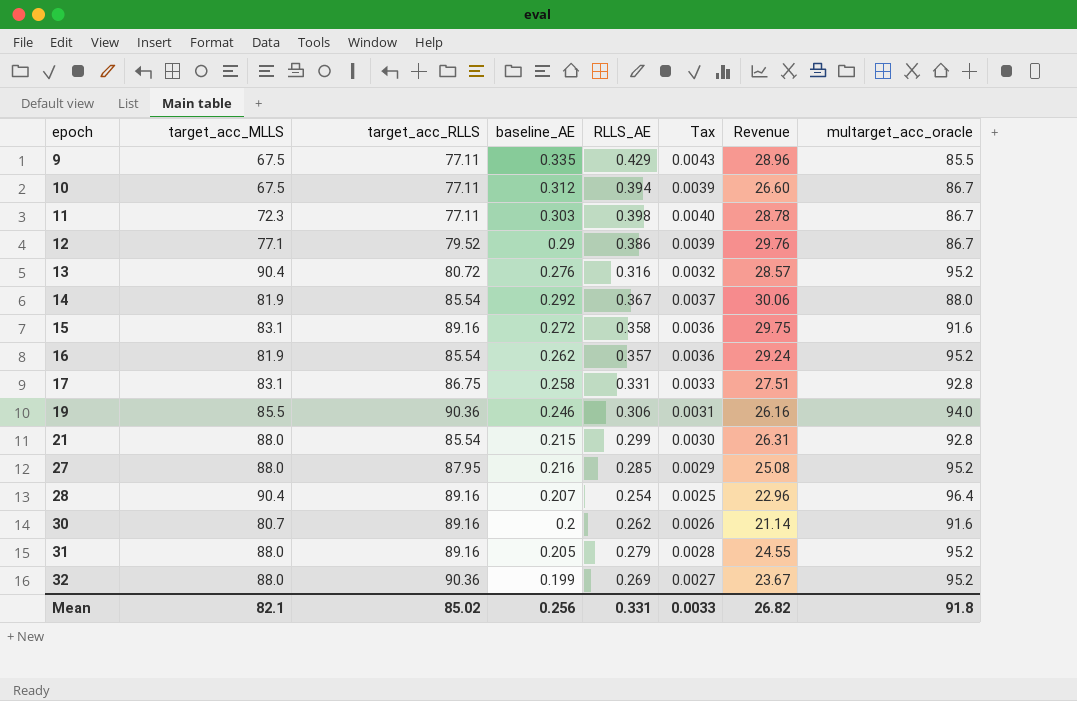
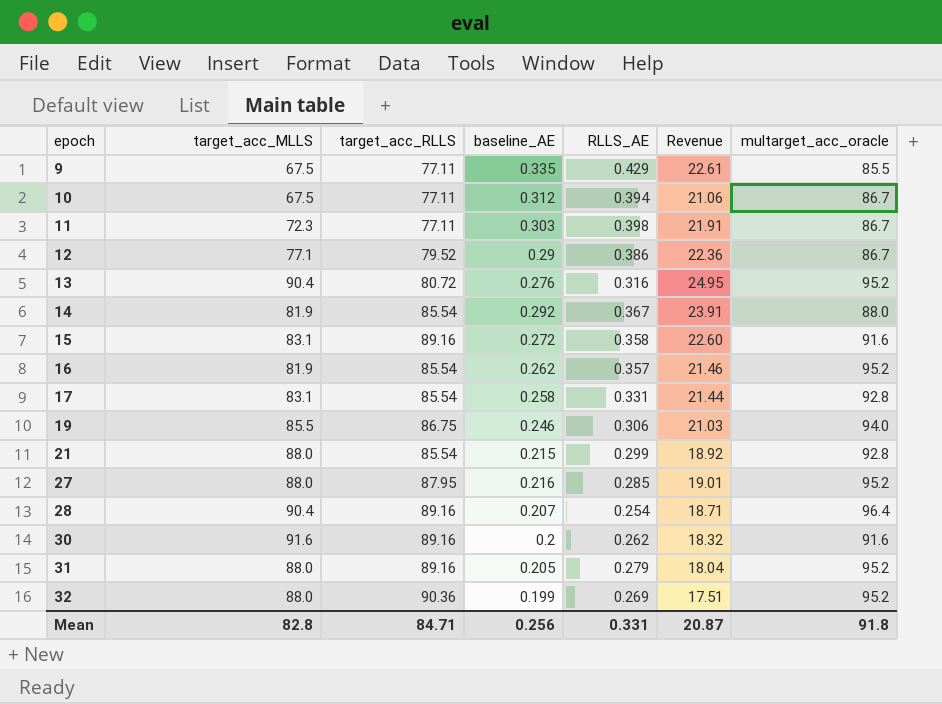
column Tax | formula: [RLLS_AE] * 0.01 -> none
column Revenue | formula: [target_acc_MLLS] * [RLLS_AE] -> [target_acc_MLLS] * [baseline_AE]
17 | target_acc_RLLS: 86.75 -> 85.54
19 | target_acc_RLLS: 90.36 -> 86.75
30 | target_acc_MLLS: 80.7 -> 91.6
Mean | target_acc_MLLS: 82.1 -> 82.8
Mean | target_acc_RLLS: 85.02 -> 84.71
Mean | Revenue: 26.82 -> 20.87

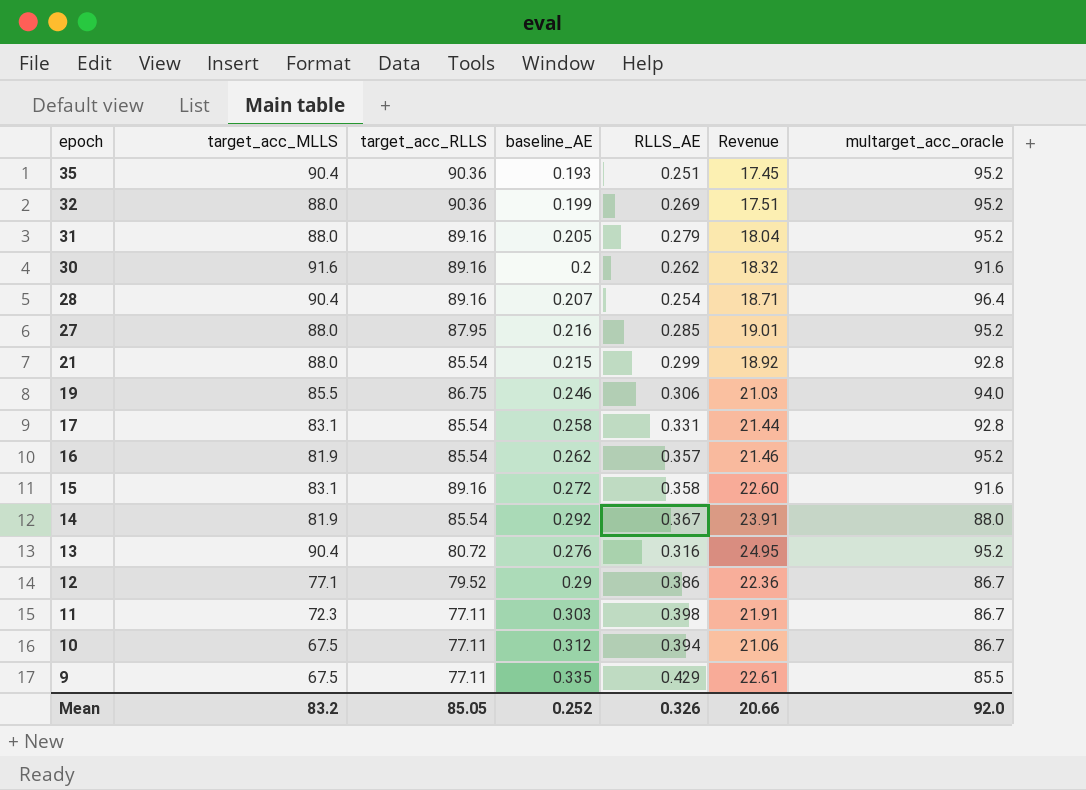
row order: epoch ascending -> epoch descending
row 35: none -> 90.4 | 90.36 | 0.193 | 0.251 | 17.45 | 95.2
Mean | target_acc_MLLS: 82.8 -> 83.2
Mean | target_acc_RLLS: 84.71 -> 85.05
Mean | baseline_AE: 0.256 -> 0.252
Mean | RLLS_AE: 0.331 -> 0.326
Mean | Revenue: 20.87 -> 20.66
Mean | multarget_acc_oracle: 91.8 -> 92.0

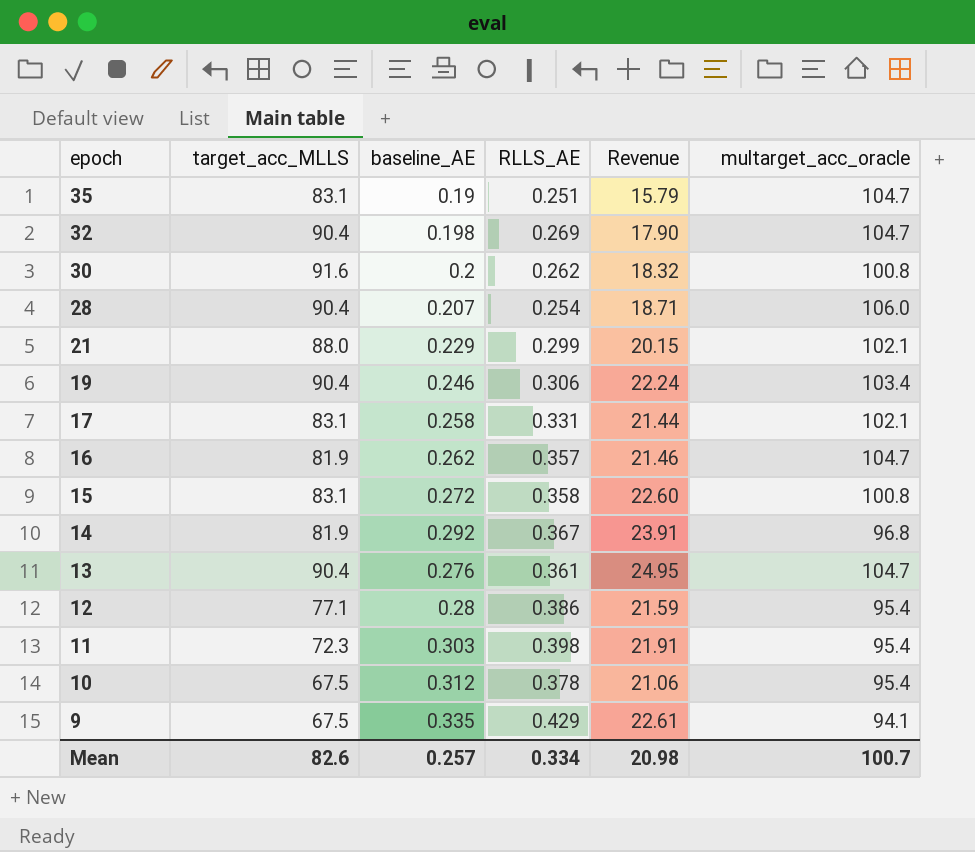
column target_acc_RLLS | position: 3 -> none
row 31: 88.0 | 89.16 | 0.205 | 0.279 | 18.04 | 95.2 -> none
row 27: 88.0 | 87.95 | 0.216 | 0.285 | 19.01 | 95.2 -> none
35 | target_acc_MLLS: 90.4 -> 83.1
35 | baseline_AE: 0.193 -> 0.19
35 | Revenue: 17.45 -> 15.79
35 | multarget_acc_oracle: 95.2 -> 104.7
32 | target_acc_MLLS: 88.0 -> 90.4
32 | baseline_AE: 0.199 -> 0.198
32 | Revenue: 17.51 -> 17.90
32 | multarget_acc_oracle: 95.2 -> 104.7
30 | multarget_acc_oracle: 91.6 -> 100.8
28 | multarget_acc_oracle: 96.4 -> 106.0
21 | baseline_AE: 0.215 -> 0.229
21 | Revenue: 18.92 -> 20.15
21 | multarget_acc_oracle: 92.8 -> 102.1
19 | target_acc_MLLS: 85.5 -> 90.4
19 | Revenue: 21.03 -> 22.24
19 | multarget_acc_oracle: 94.0 -> 103.4
17 | multarget_acc_oracle: 92.8 -> 102.1
16 | multarget_acc_oracle: 95.2 -> 104.7
15 | multarget_acc_oracle: 91.6 -> 100.8
14 | multarget_acc_oracle: 88.0 -> 96.8
13 | RLLS_AE: 0.316 -> 0.361
13 | multarget_acc_oracle: 95.2 -> 104.7
12 | baseline_AE: 0.29 -> 0.28
12 | Revenue: 22.36 -> 21.59
12 | multarget_acc_oracle: 86.7 -> 95.4
11 | multarget_acc_oracle: 86.7 -> 95.4
10 | RLLS_AE: 0.394 -> 0.378
10 | multarget_acc_oracle: 86.7 -> 95.4
9 | multarget_acc_oracle: 85.5 -> 94.1
Mean | target_acc_MLLS: 83.2 -> 82.6
Mean | baseline_AE: 0.252 -> 0.257
Mean | RLLS_AE: 0.326 -> 0.334
Mean | Revenue: 20.66 -> 20.98
Mean | multarget_acc_oracle: 92.0 -> 100.7

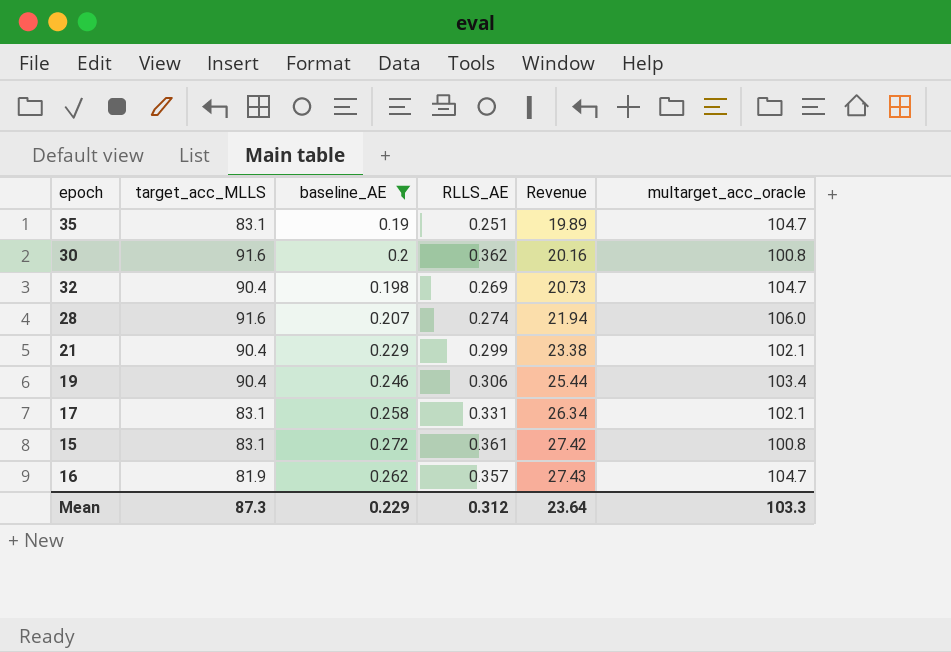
filter: none -> baseline_AE <= 0.272
row order: epoch descending -> Revenue ascending
column Revenue | formula: [target_acc_MLLS] * [baseline_AE] -> [baseline_AE] * [multarget_acc_oracle]
30 | RLLS_AE: 0.262 -> 0.362
28 | target_acc_MLLS: 90.4 -> 91.6
28 | RLLS_AE: 0.254 -> 0.274
21 | target_acc_MLLS: 88.0 -> 90.4
15 | RLLS_AE: 0.358 -> 0.361
Mean | target_acc_MLLS: 82.6 -> 87.3
Mean | baseline_AE: 0.257 -> 0.229
Mean | RLLS_AE: 0.334 -> 0.312
Mean | Revenue: 20.98 -> 23.64
Mean | multarget_acc_oracle: 100.7 -> 103.3

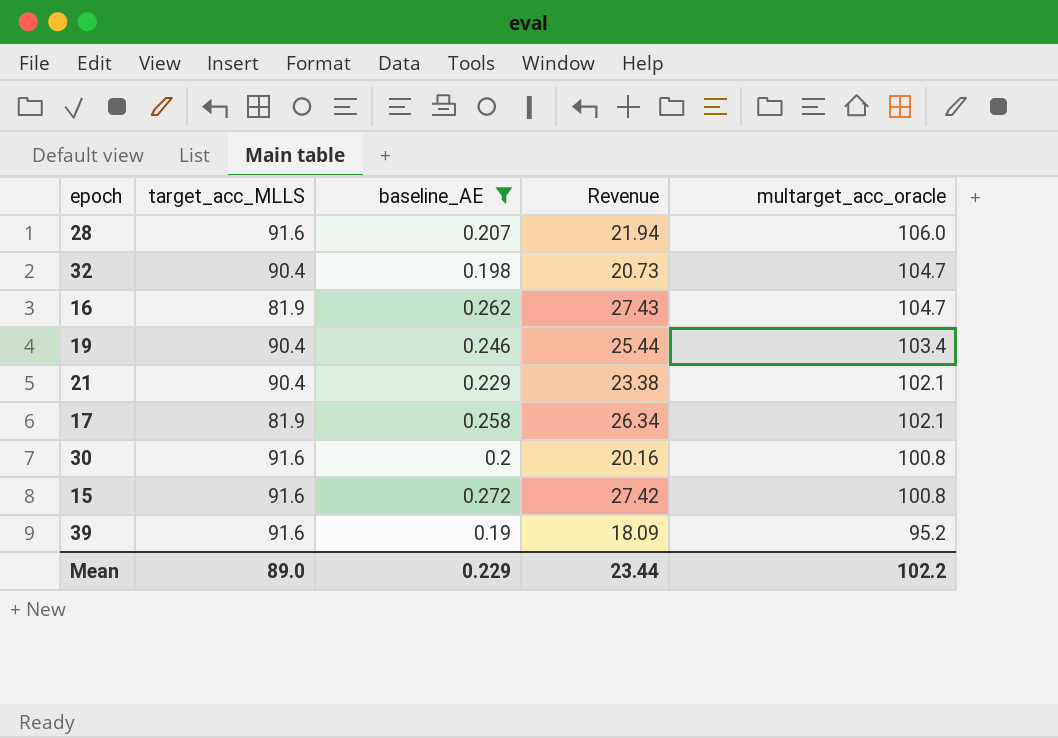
row order: Revenue ascending -> multarget_acc_oracle descending
column RLLS_AE | position: 4 -> none
row 35: 83.1 | 0.19 | 0.251 | 19.89 | 104.7 -> none
17 | target_acc_MLLS: 83.1 -> 81.9
15 | target_acc_MLLS: 83.1 -> 91.6
row 39: none -> 91.6 | 0.19 | 18.09 | 95.2
Mean | target_acc_MLLS: 87.3 -> 89.0
Mean | Revenue: 23.64 -> 23.44
Mean | multarget_acc_oracle: 103.3 -> 102.2

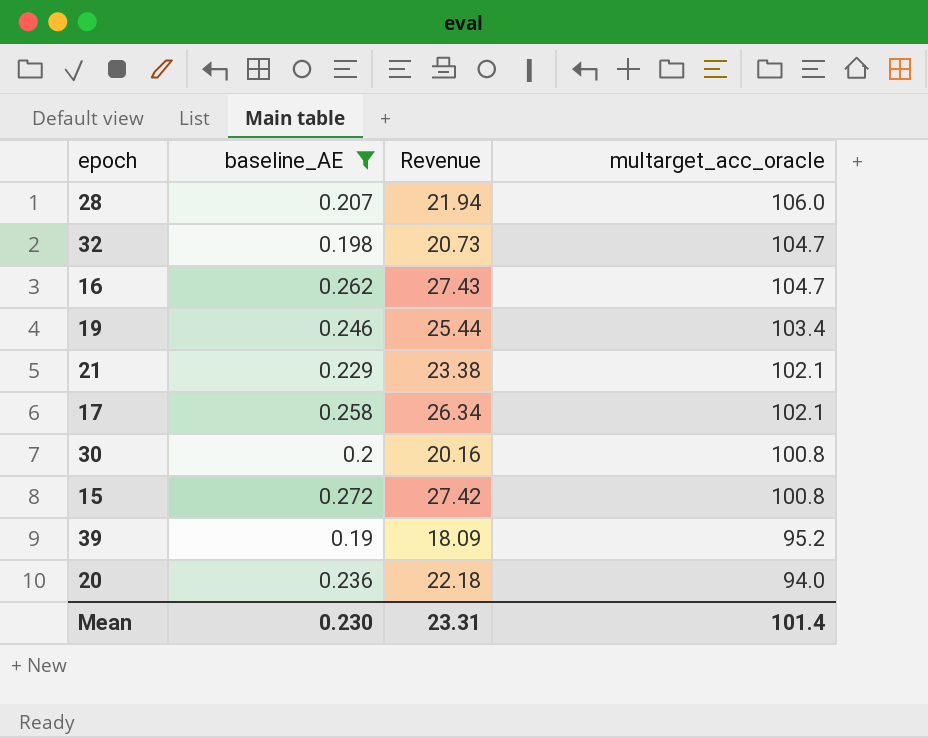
column target_acc_MLLS | position: 2 -> none
row 20: none -> 0.236 | 22.18 | 94.0
Mean | baseline_AE: 0.229 -> 0.230
Mean | Revenue: 23.44 -> 23.31
Mean | multarget_acc_oracle: 102.2 -> 101.4

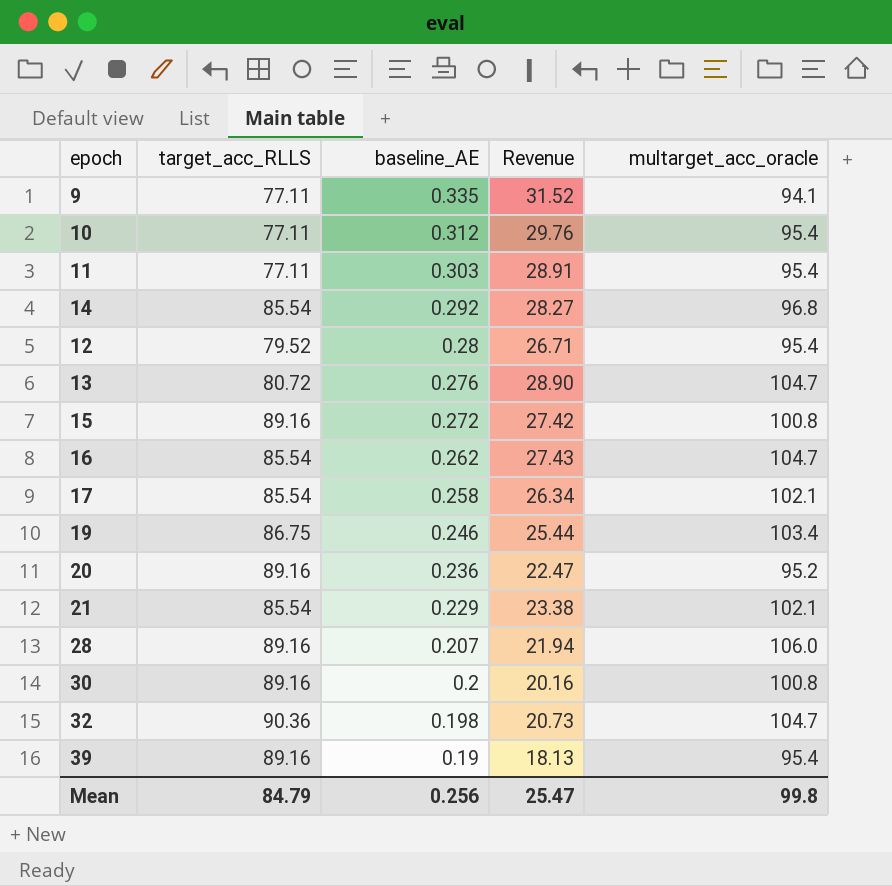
filter: baseline_AE <= 0.272 -> none
row order: multarget_acc_oracle descending -> baseline_AE descending
column target_acc_RLLS | position: none -> 2
20 | Revenue: 22.18 -> 22.47
20 | multarget_acc_oracle: 94.0 -> 95.2
39 | Revenue: 18.09 -> 18.13
39 | multarget_acc_oracle: 95.2 -> 95.4
Mean | baseline_AE: 0.230 -> 0.256
Mean | Revenue: 23.31 -> 25.47
Mean | multarget_acc_oracle: 101.4 -> 99.8

